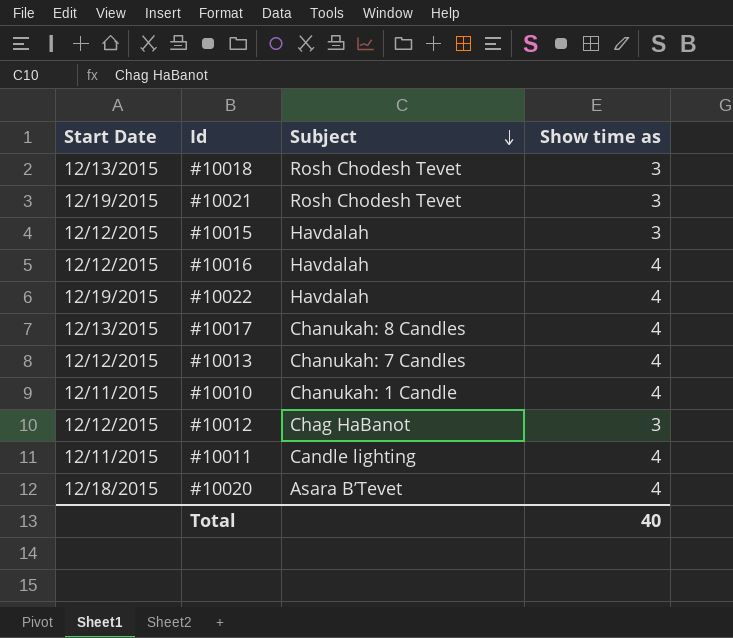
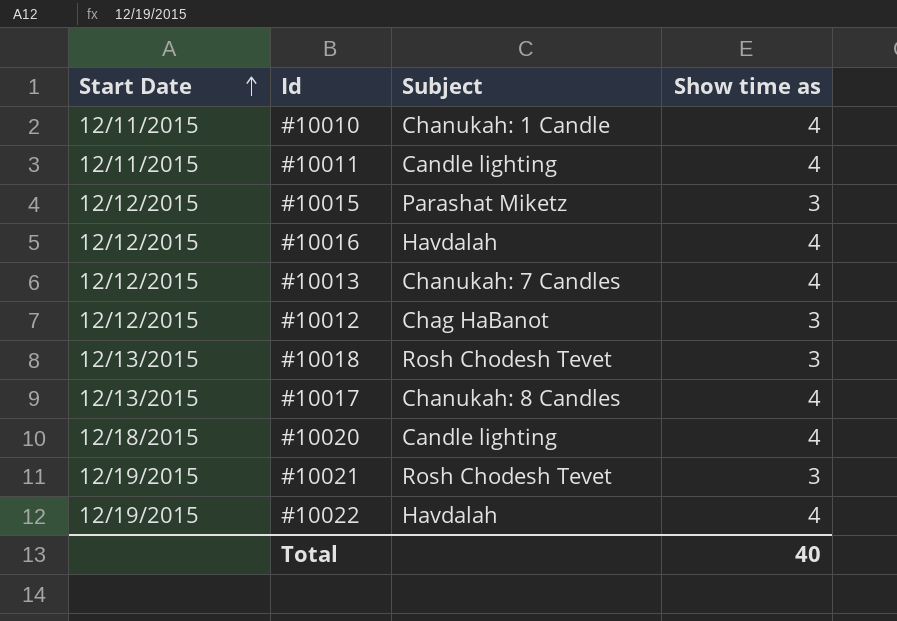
row order: Subject descending -> Start Date ascending
#10015 | Subject: Havdalah -> Parashat Miketz
#10020 | Subject: Asara B’Tevet -> Candle lighting

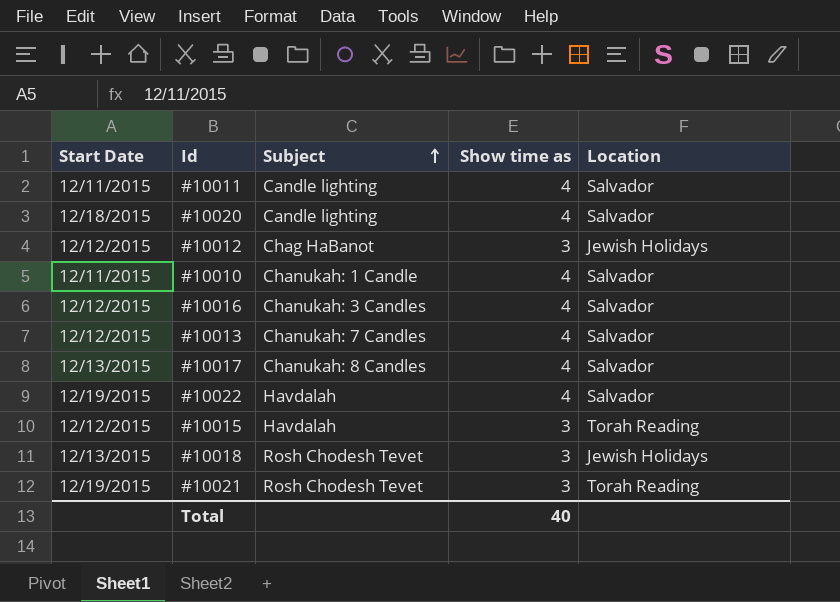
row order: Start Date ascending -> Subject ascending
column Location | position: none -> 5
#10016 | Subject: Havdalah -> Chanukah: 3 Candles
#10015 | Subject: Parashat Miketz -> Havdalah

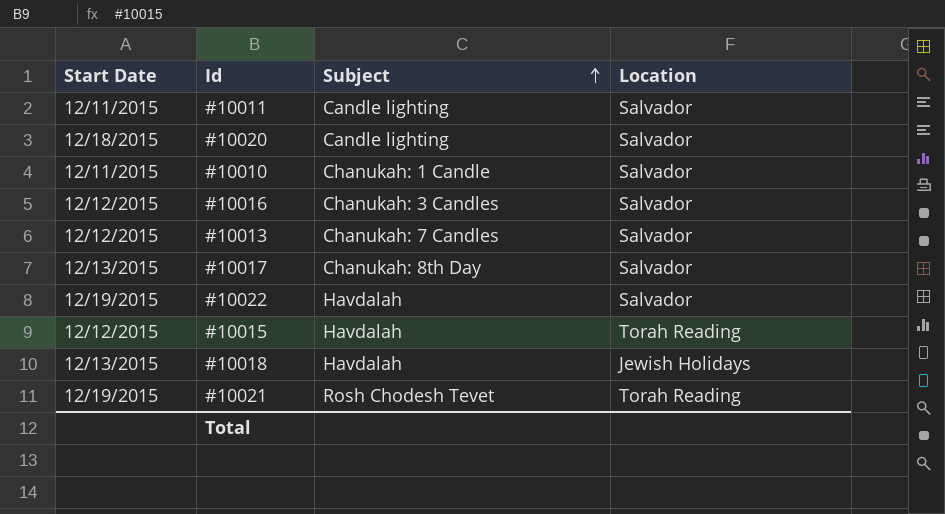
column Show time as | position: 4 -> none
row #10012: 12/12/2015 | Chag HaBanot | 3 | Jewish Holidays -> none
#10017 | Subject: Chanukah: 8 Candles -> Chanukah: 8th Day
#10018 | Subject: Rosh Chodesh Tevet -> Havdalah

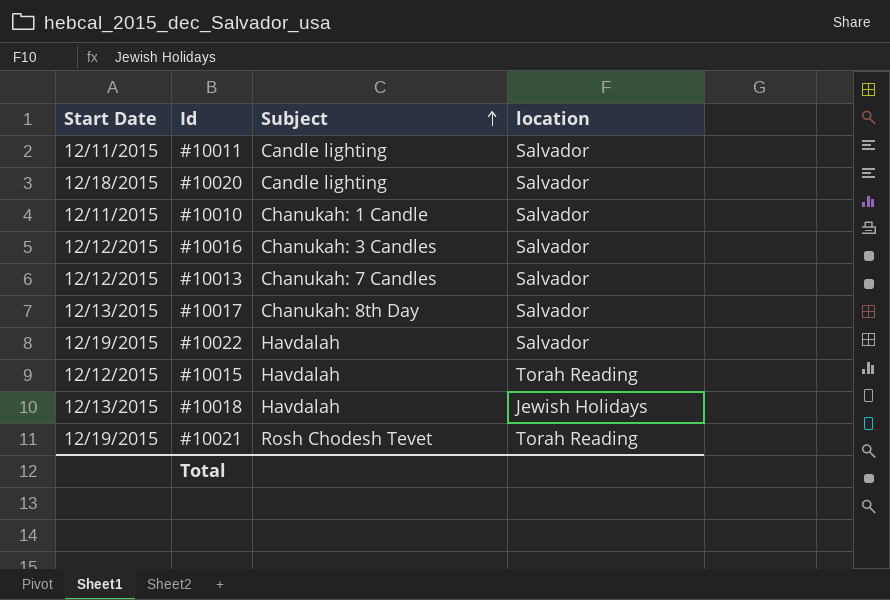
column name: Location -> location

